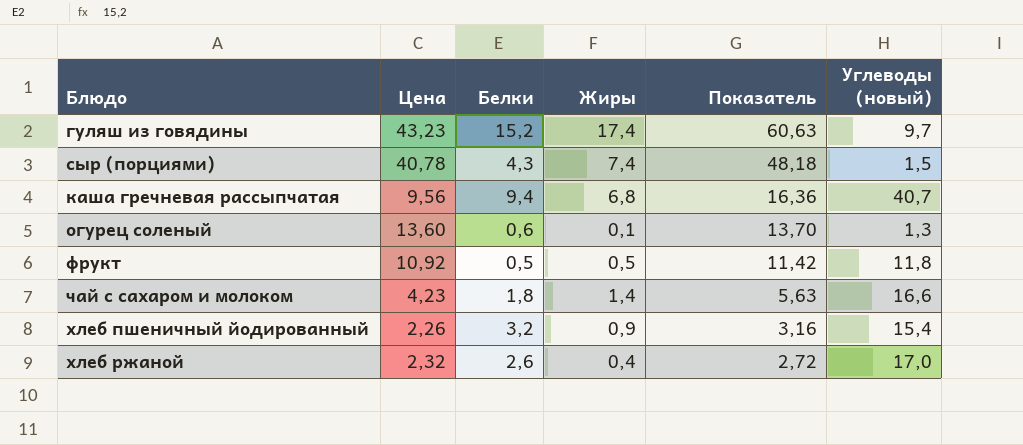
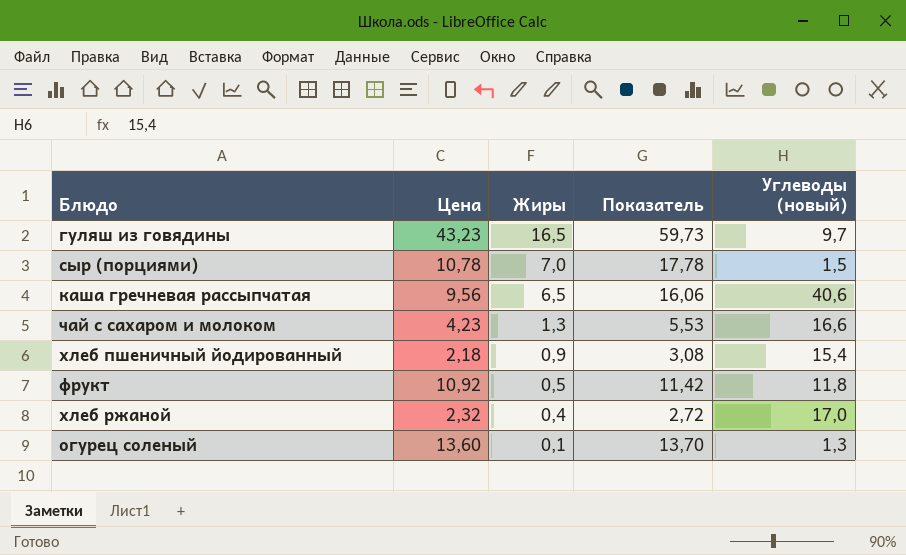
row order: Показатель descending -> Жиры descending
column Белки | position: 3 -> none
гуляш из говядины | Жиры: 17,4 -> 16,5
гуляш из говядины | Показатель: 60,63 -> 59,73
сыр (порциями) | Цена: 40,78 -> 10,78
сыр (порциями) | Жиры: 7,4 -> 7,0
сыр (порциями) | Показатель: 48,18 -> 17,78
каша гречневая рассыпчатая | Жиры: 6,8 -> 6,5
каша гречневая рассыпчатая | Показатель: 16,36 -> 16,06
каша гречневая рассыпчатая | Углеводы (новый): 40,7 -> 40,6
чай с сахаром и молоком | Жиры: 1,4 -> 1,3
чай с сахаром и молоком | Показатель: 5,63 -> 5,53
хлеб пшеничный йодированный | Цена: 2,26 -> 2,18
хлеб пшеничный йодированный | Показатель: 3,16 -> 3,08

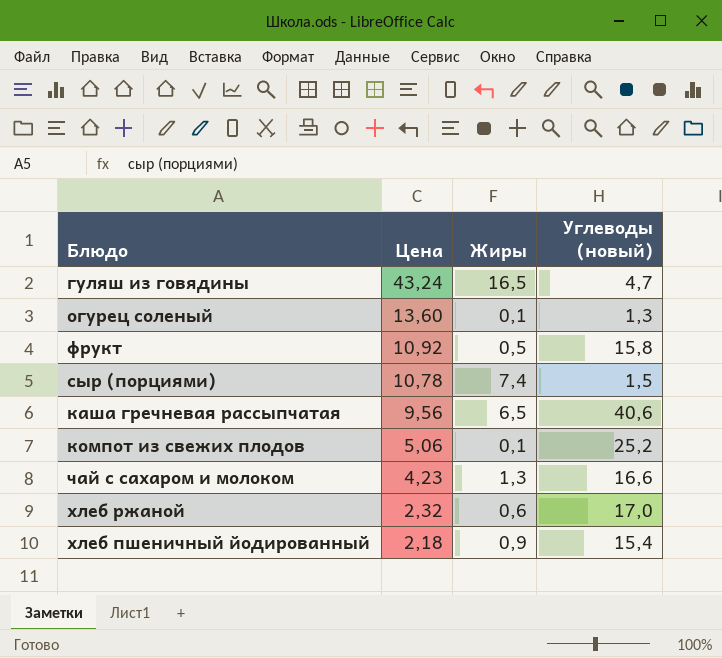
row order: Жиры descending -> Цена descending
column Показатель | formula: [Цена] + [Жиры] -> none
гуляш из говядины | Цена: 43,23 -> 43,24
гуляш из говядины | Углеводы (новый): 9,7 -> 4,7
фрукт | Углеводы (новый): 11,8 -> 15,8
сыр (порциями) | Жиры: 7,0 -> 7,4
row компот из свежих плодов: none -> 5,06 | 0,1 | 25,2
хлеб ржаной | Жиры: 0,4 -> 0,6

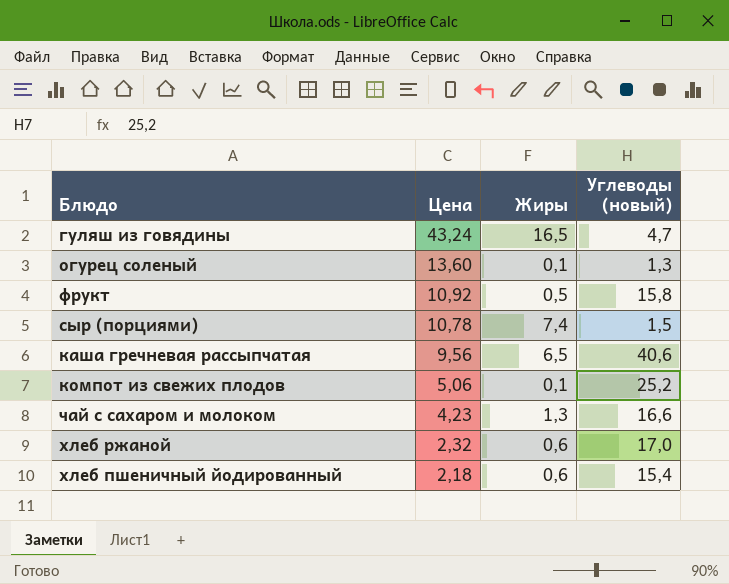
хлеб пшеничный йодированный | Жиры: 0,9 -> 0,6

